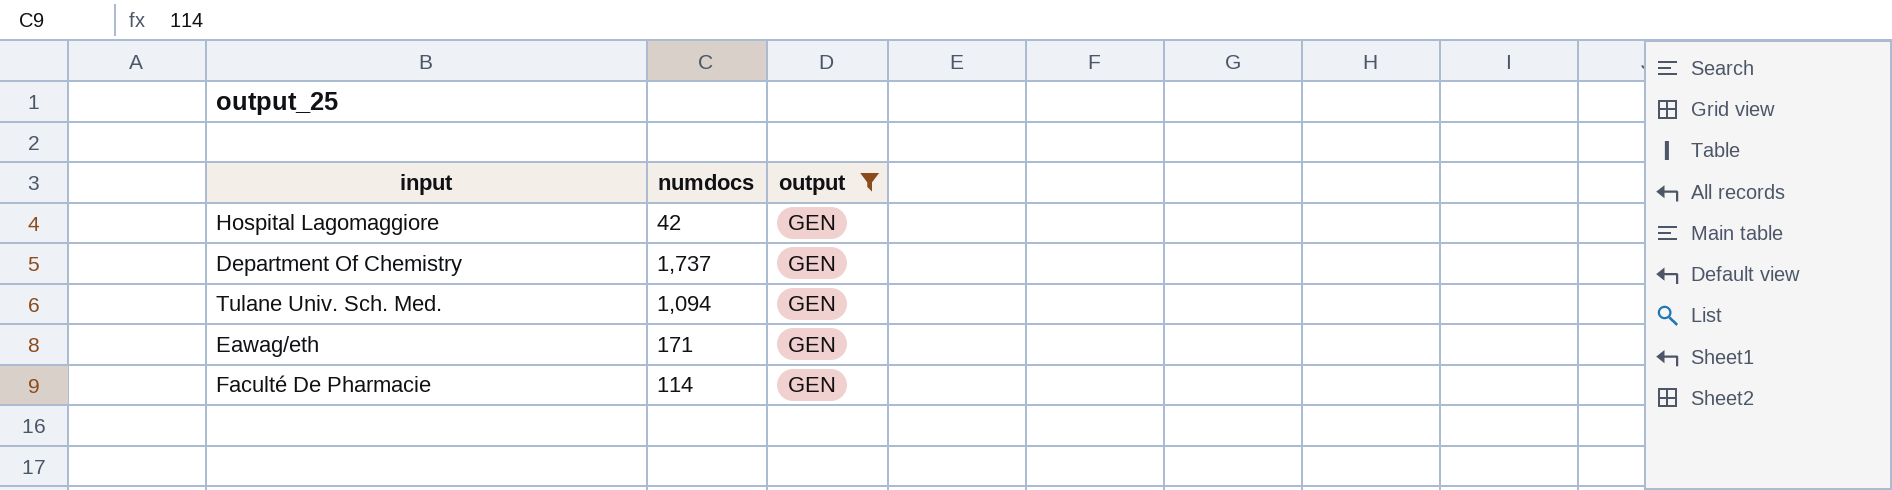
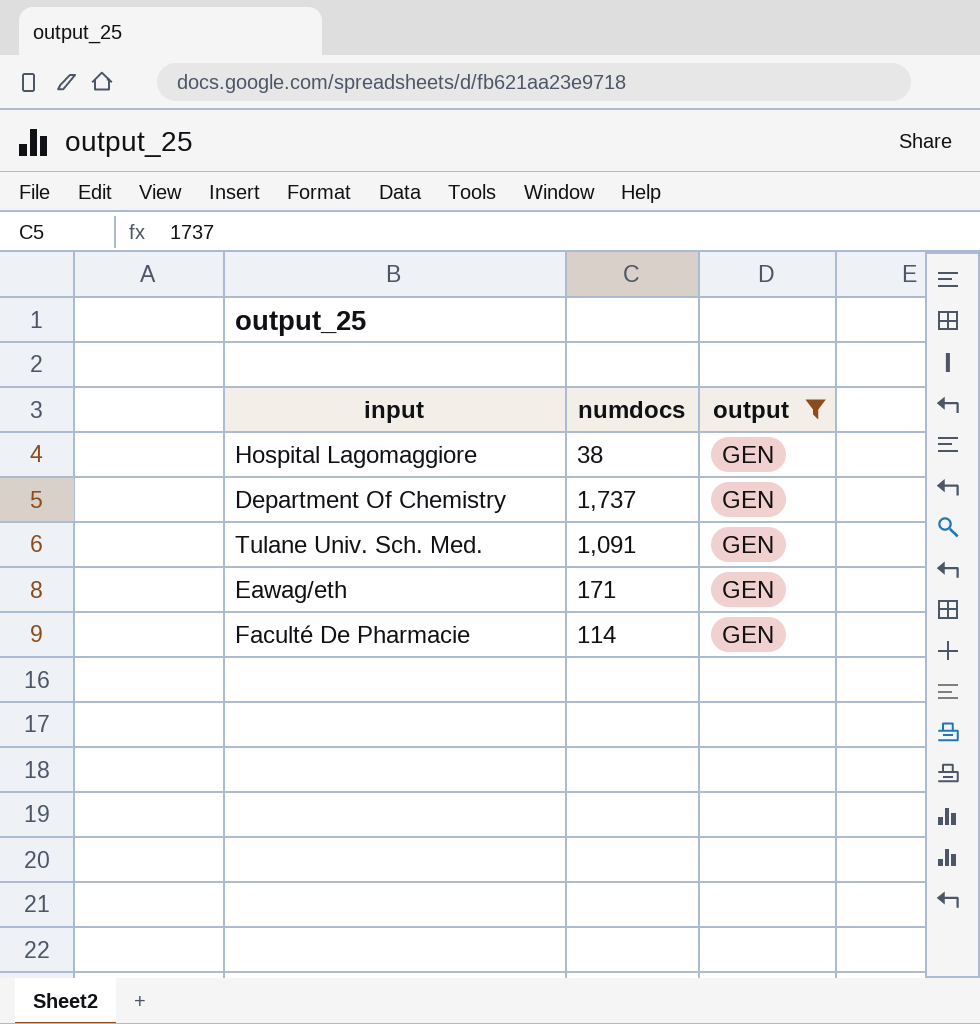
Hospital Lagomaggiore | numdocs: 42 -> 38
Tulane Univ. Sch. Med. | numdocs: 1,094 -> 1,091

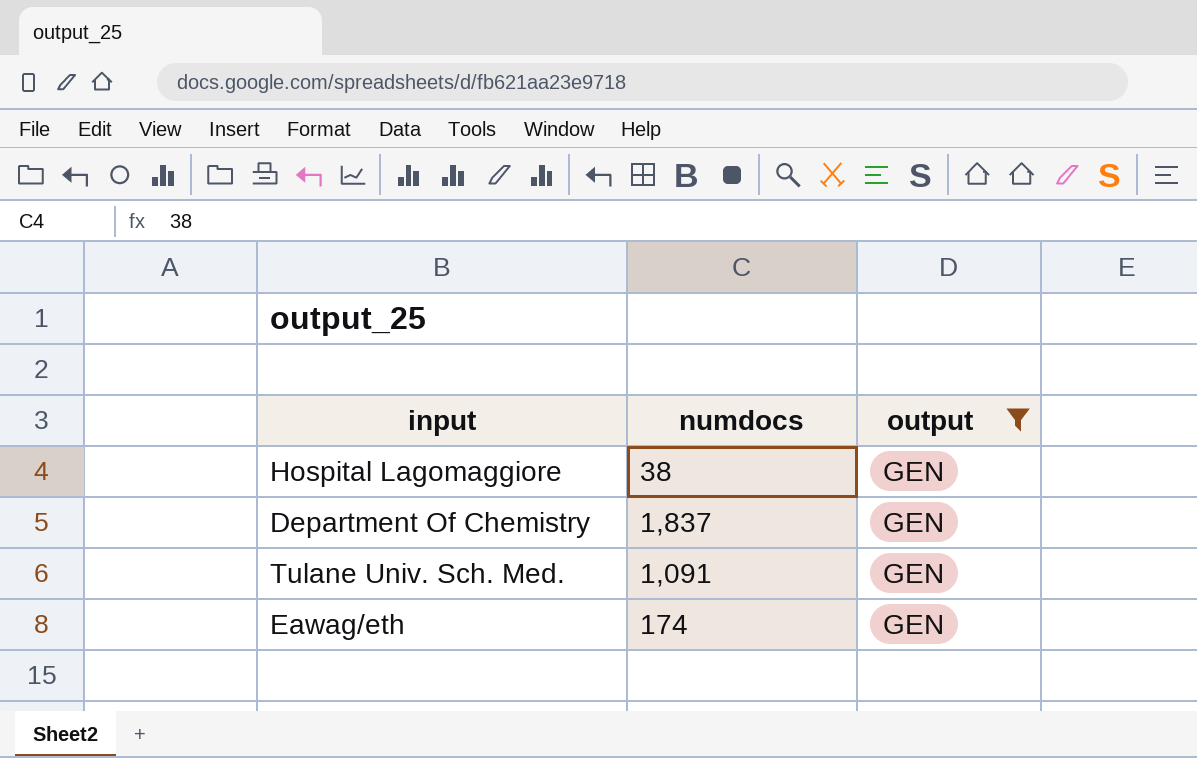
row Faculté De Pharmacie: 114 | GEN -> none
Department Of Chemistry | numdocs: 1,737 -> 1,837
Eawag/eth | numdocs: 171 -> 174

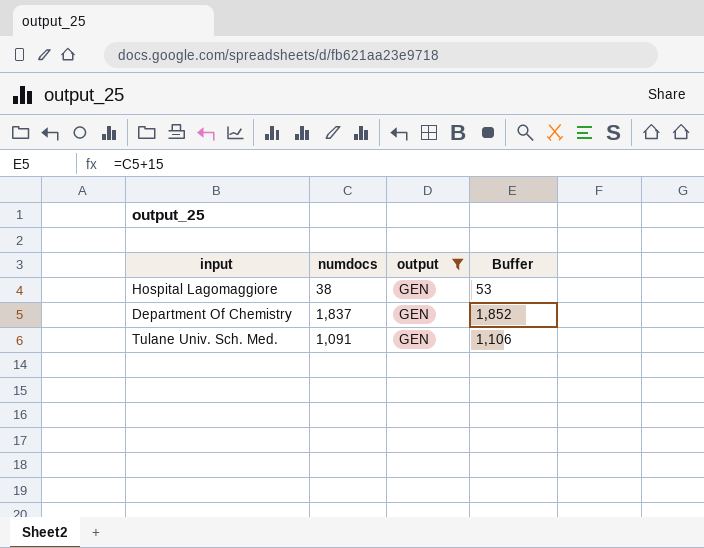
column Buffer | formula: none -> [numdocs] + 15
row Eawag/eth: 174 | GEN -> none

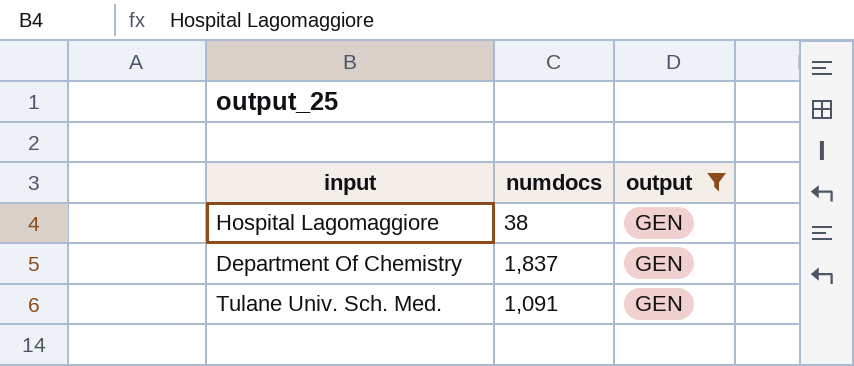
column Buffer | formula: [numdocs] + 15 -> none

